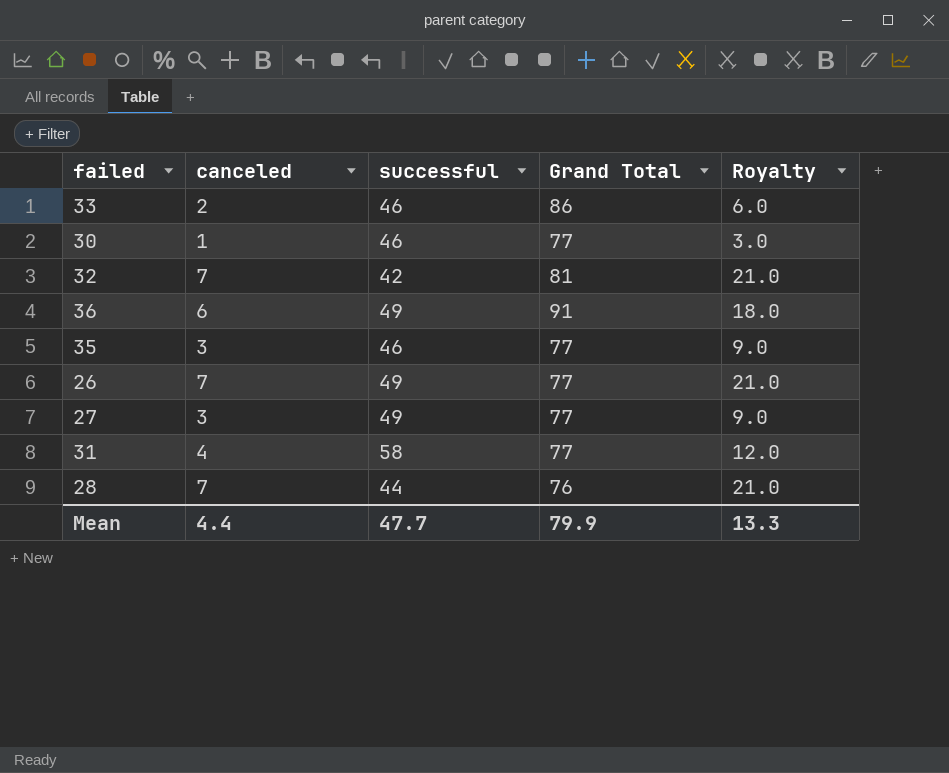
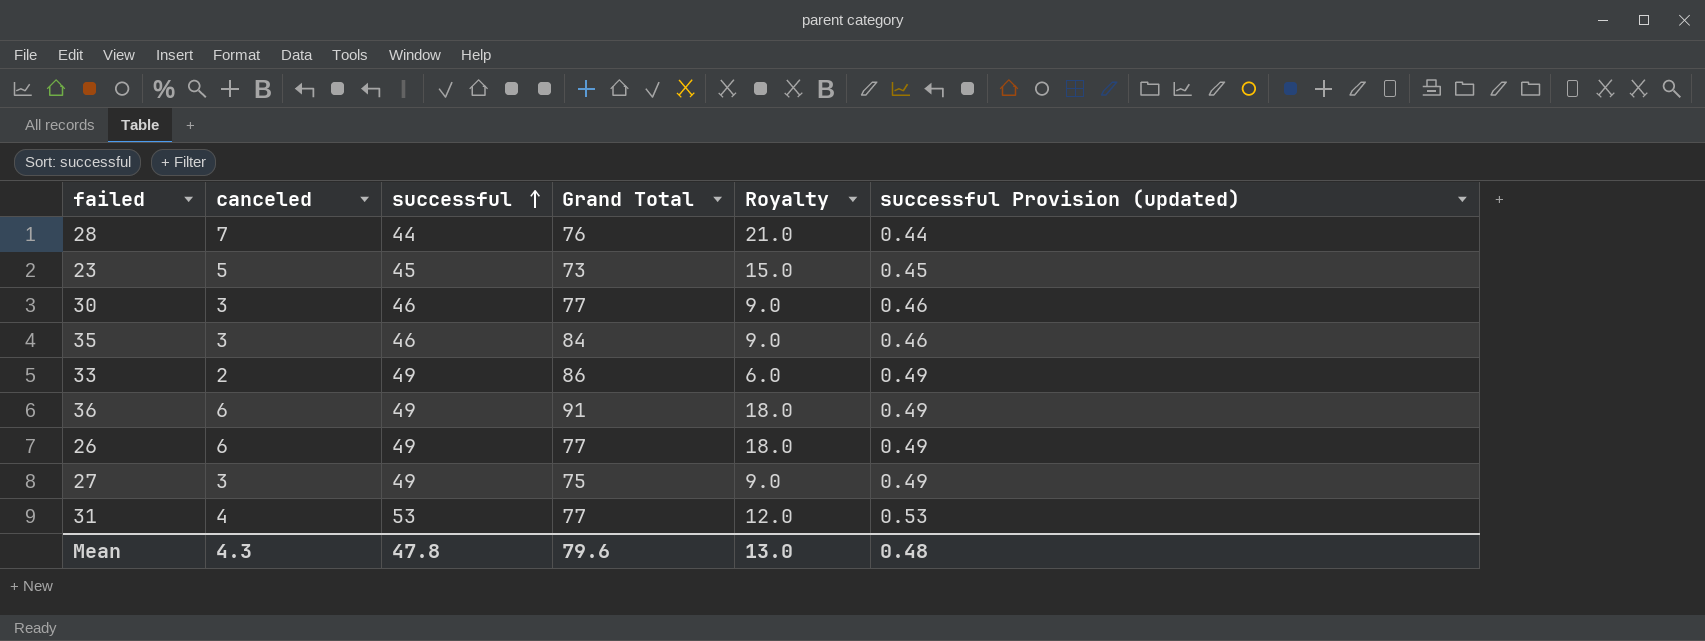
row order: none -> successful ascending
column successful Provision (updated) | formula: none -> [successful] * 0.01
row 32: 7 | 42 | 81 | 21.0 -> none
row 23: none -> 5 | 45 | 73 | 15.0 | 0.45
30 | canceled: 1 -> 3
30 | Royalty: 3.0 -> 9.0
35 | Grand Total: 77 -> 84
33 | successful: 46 -> 49
26 | canceled: 7 -> 6
26 | Royalty: 21.0 -> 18.0
27 | Grand Total: 77 -> 75
31 | successful: 58 -> 53
Mean | canceled: 4.4 -> 4.3
Mean | successful: 47.7 -> 47.8
Mean | Grand Total: 79.9 -> 79.6
Mean | Royalty: 13.3 -> 13.0

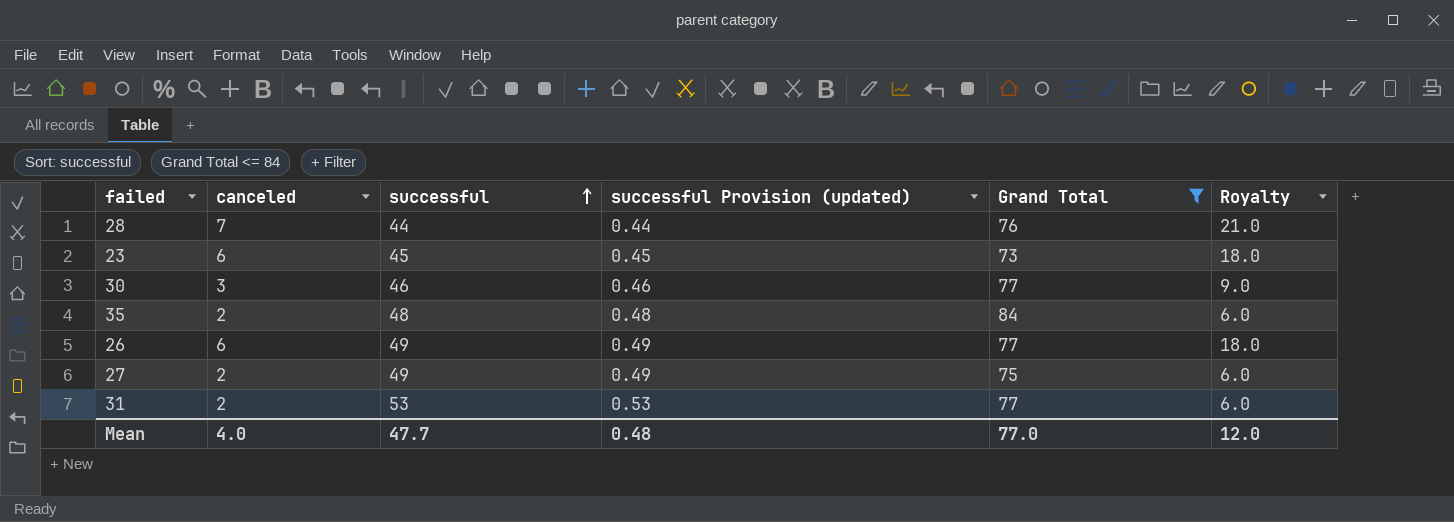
filter: none -> Grand Total <= 84
column successful Provision (updated) | position: 6 -> 4
23 | canceled: 5 -> 6
23 | Royalty: 15.0 -> 18.0
35 | canceled: 3 -> 2
35 | successful: 46 -> 48
35 | successful Provision (updated): 0.46 -> 0.48
35 | Royalty: 9.0 -> 6.0
27 | canceled: 3 -> 2
27 | Royalty: 9.0 -> 6.0
31 | canceled: 4 -> 2
31 | Royalty: 12.0 -> 6.0
Mean | canceled: 4.3 -> 4.0
Mean | successful: 47.8 -> 47.7
Mean | Grand Total: 79.6 -> 77.0
Mean | Royalty: 13.0 -> 12.0

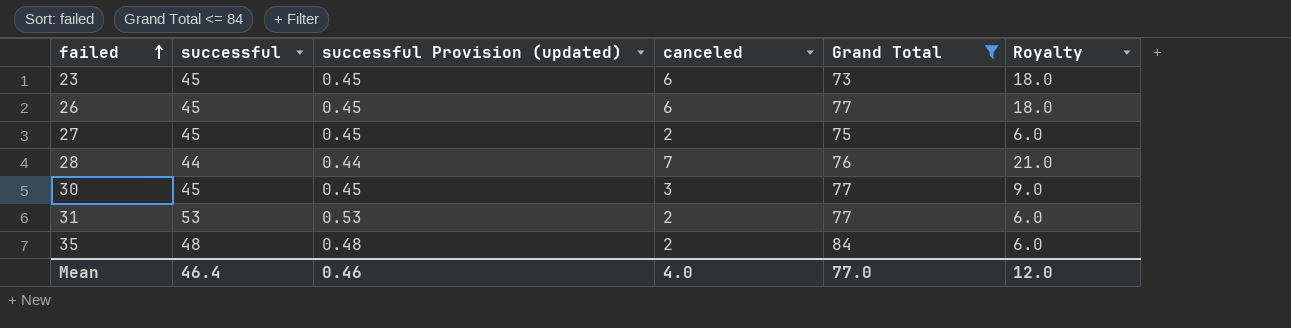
row order: successful ascending -> failed ascending
column canceled | position: 2 -> 4
26 | successful: 49 -> 45
26 | successful Provision (updated): 0.49 -> 0.45
27 | successful: 49 -> 45
27 | successful Provision (updated): 0.49 -> 0.45
30 | successful: 46 -> 45
30 | successful Provision (updated): 0.46 -> 0.45
Mean | successful: 47.7 -> 46.4
Mean | successful Provision (updated): 0.48 -> 0.46

